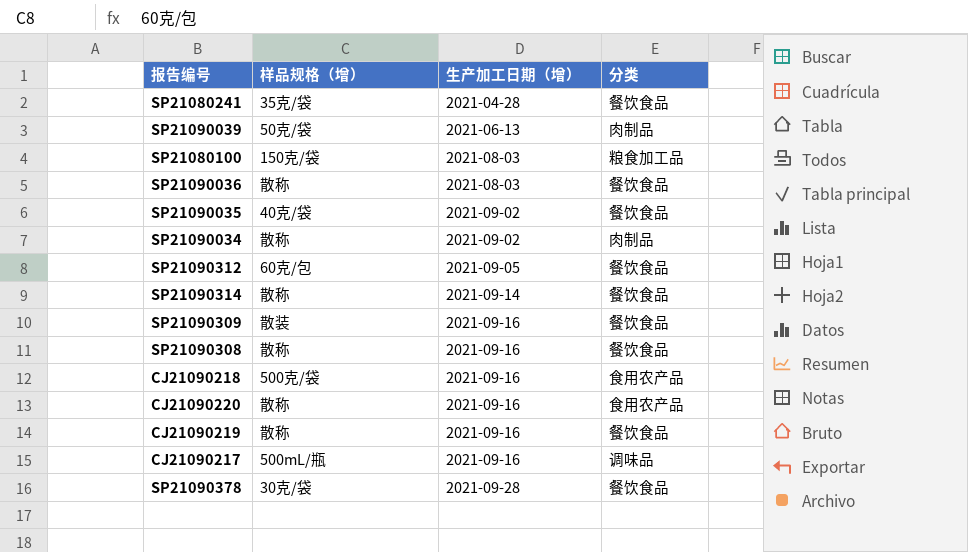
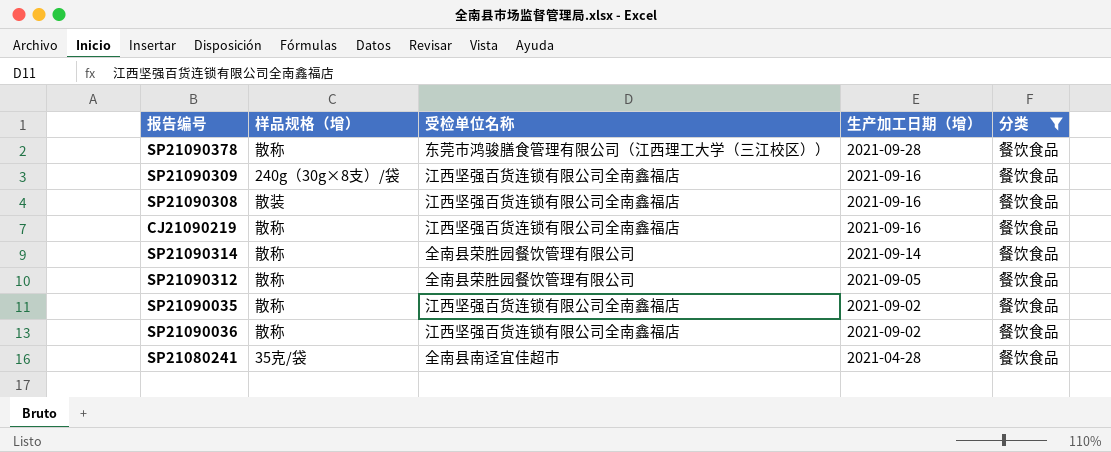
filter: none -> 分类 = 餐饮食品
row order: 生产加工日期（增） ascending -> 生产加工日期（增） descending
column 受检单位名称 | position: none -> 3
SP21090378 | 样品规格（增）: 30克/袋 -> 散称
SP21090309 | 样品规格（增）: 散装 -> 240g（30g×8支）/袋
SP21090308 | 样品规格（增）: 散称 -> 散装
SP21090312 | 样品规格（增）: 60克/包 -> 散称
SP21090035 | 样品规格（增）: 40克/袋 -> 散称
SP21090036 | 生产加工日期（增）: 2021-08-03 -> 2021-09-02

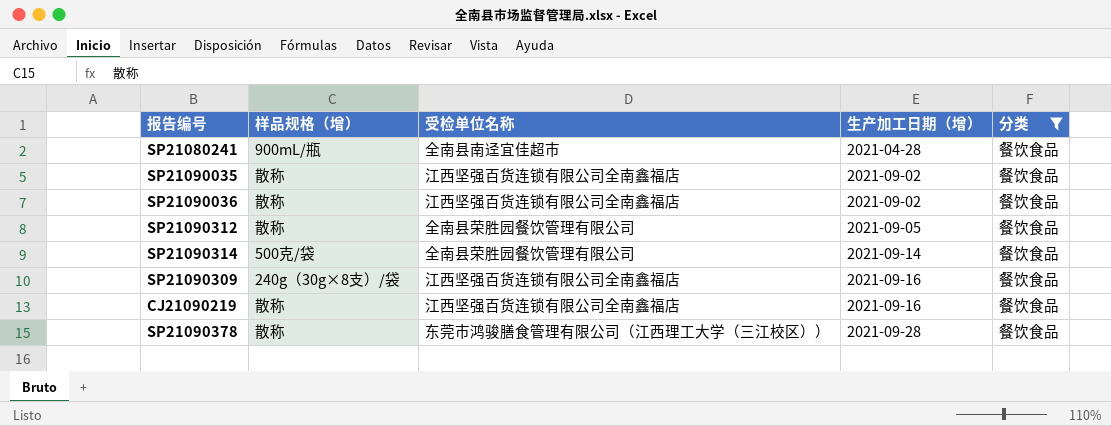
row order: 生产加工日期（增） descending -> 生产加工日期（增） ascending
row SP21090308: 散装 | 江西坚强百货连锁有限公司全南鑫福店 | 2021-09-16 | 餐饮食品 -> none
SP21080241 | 样品规格（增）: 35克/袋 -> 900mL/瓶
SP21090314 | 样品规格（增）: 散称 -> 500克/袋

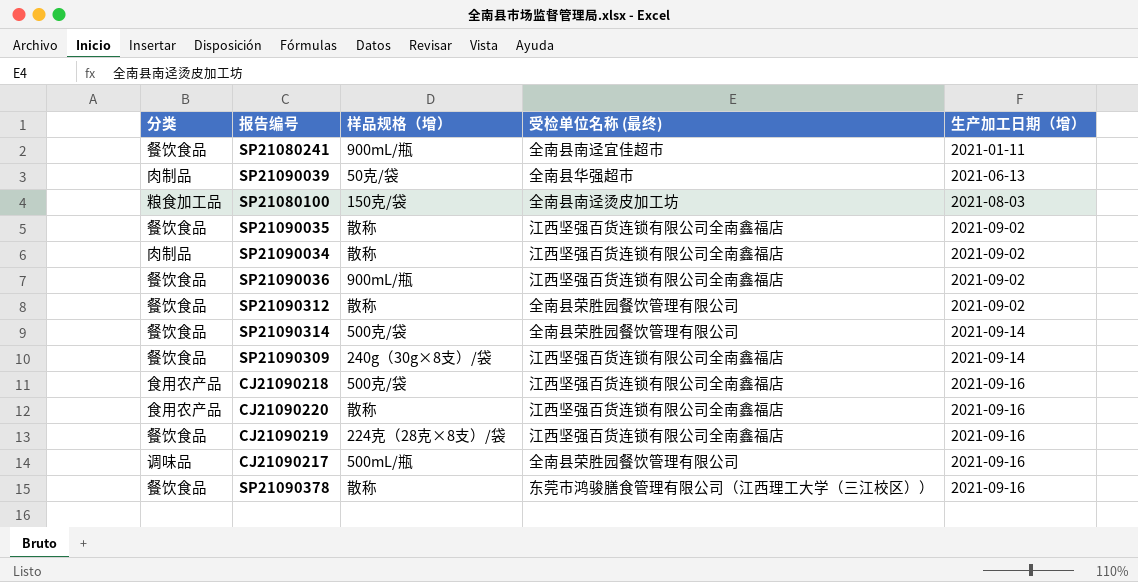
filter: 分类 = 餐饮食品 -> none
column 分类 | position: 5 -> 1
column name: 受检单位名称 -> 受检单位名称 (最终)
SP21080241 | 生产加工日期（增）: 2021-04-28 -> 2021-01-11
SP21090036 | 样品规格（增）: 散称 -> 900mL/瓶
SP21090312 | 生产加工日期（增）: 2021-09-05 -> 2021-09-02
SP21090309 | 生产加工日期（增）: 2021-09-16 -> 2021-09-14
CJ21090219 | 样品规格（增）: 散称 -> 224克（28克×8支）/袋
SP21090378 | 生产加工日期（增）: 2021-09-28 -> 2021-09-16

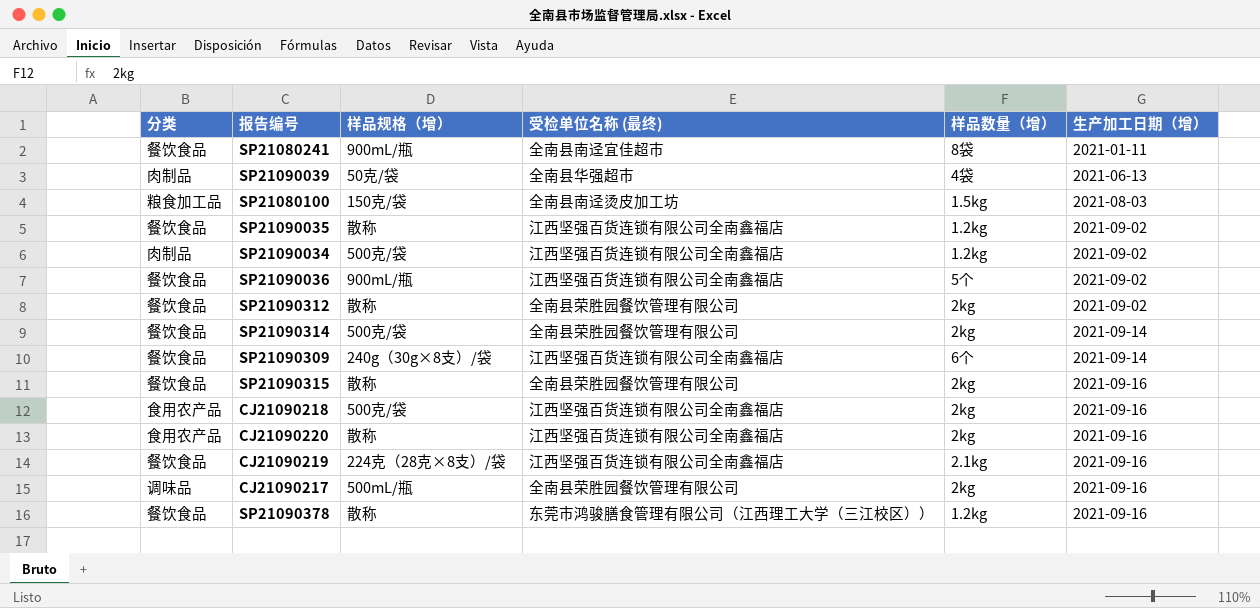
column 样品数量（增） | position: none -> 5
SP21090034 | 样品规格（增）: 散称 -> 500克/袋
row SP21090315: none -> 餐饮食品 | 散称 | 全南县荣胜园餐饮管理有限公司 | 2kg | 2021-09-16

